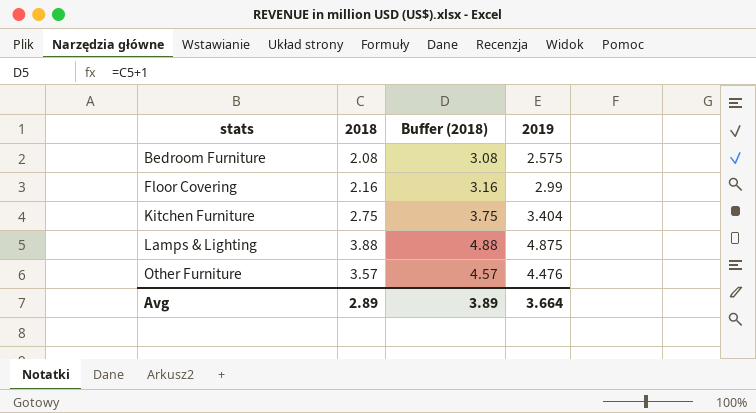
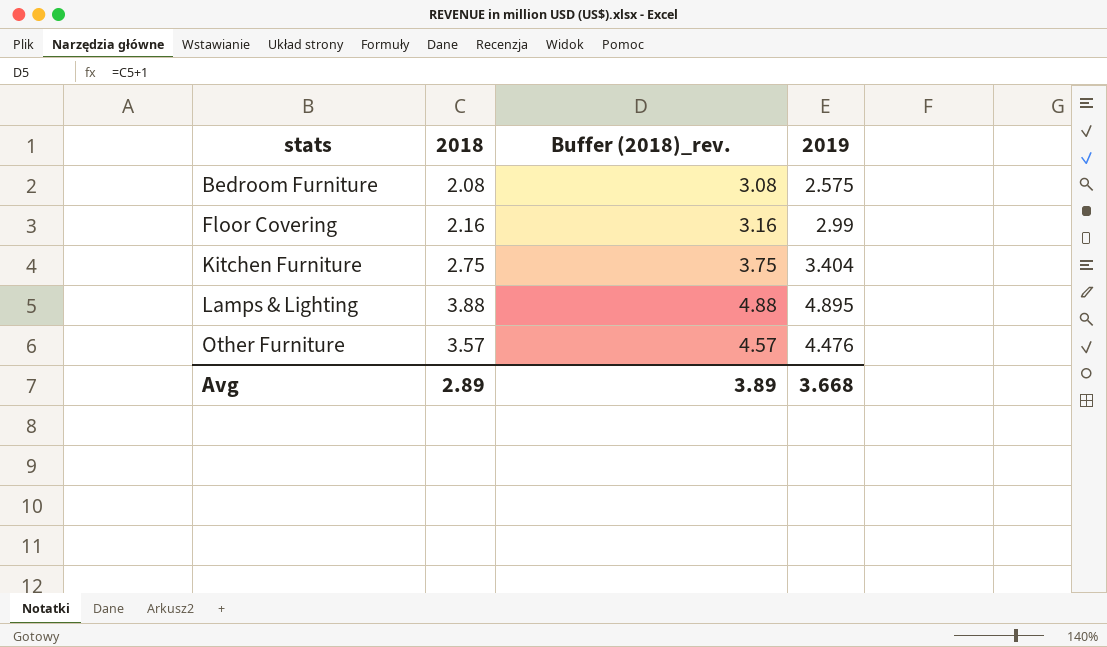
column name: Buffer (2018) -> Buffer (2018)_rev.
Lamps & Lighting | 2019: 4.875 -> 4.895
Avg | 2019: 3.664 -> 3.668

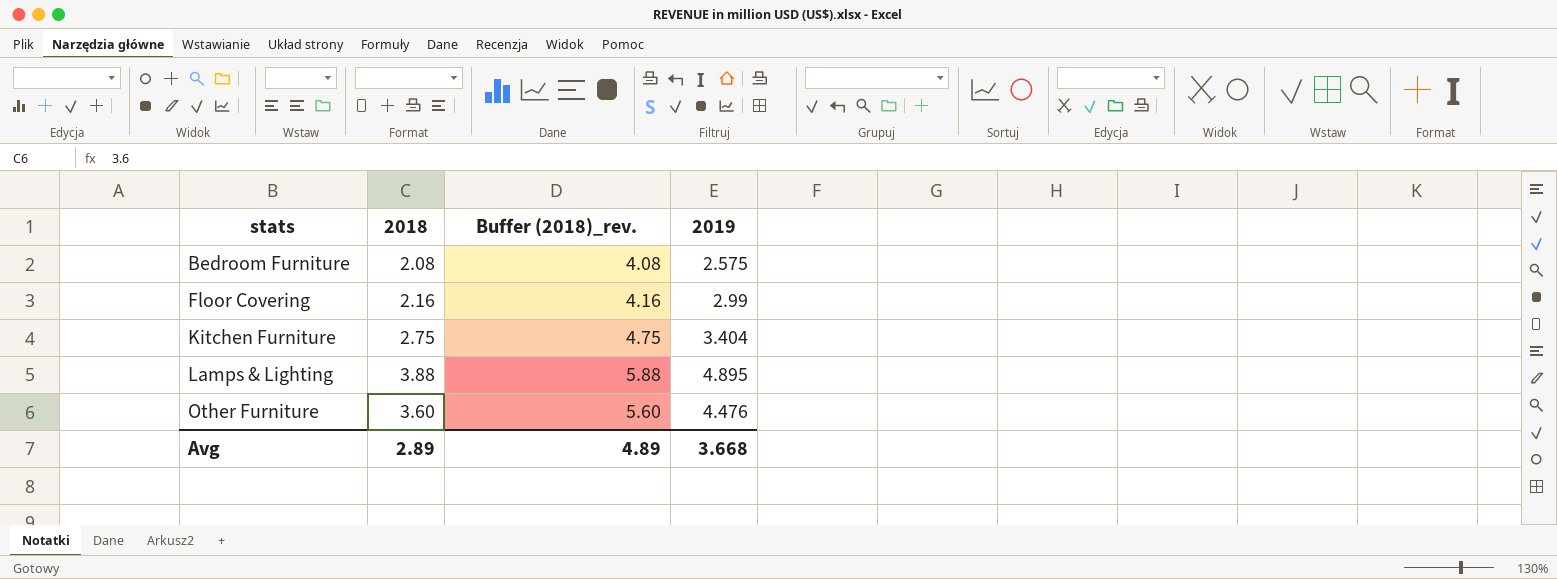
column Buffer (2018)_rev. | formula: [2018] + 1 -> [2018] + 2
Other Furniture | 2018: 3.57 -> 3.60
Avg | Buffer (2018)_rev.: 3.89 -> 4.89

